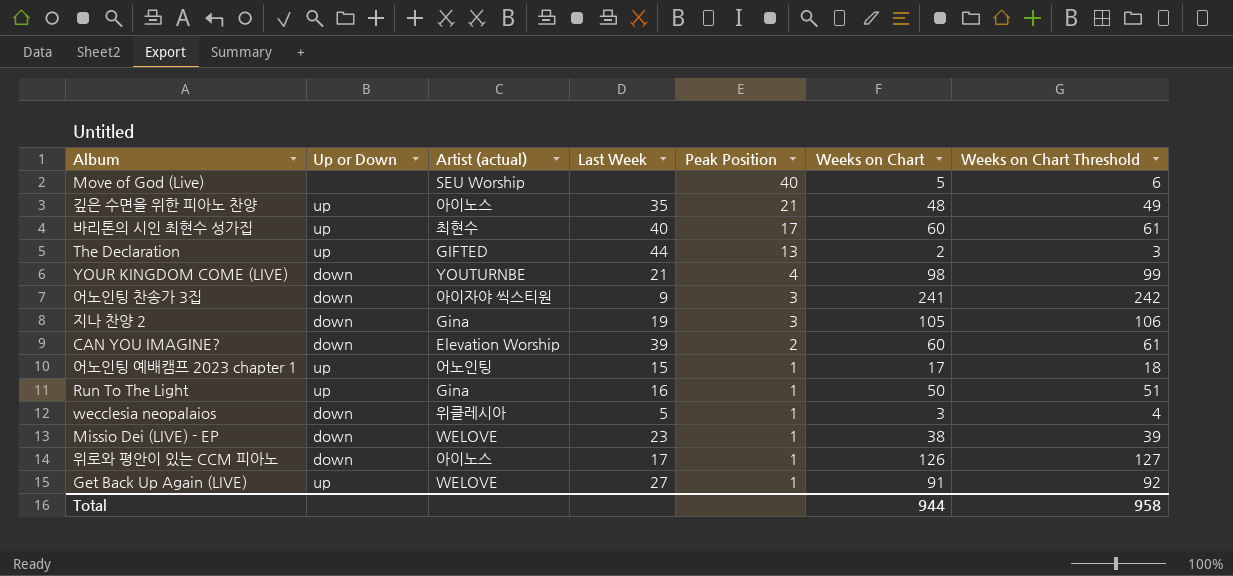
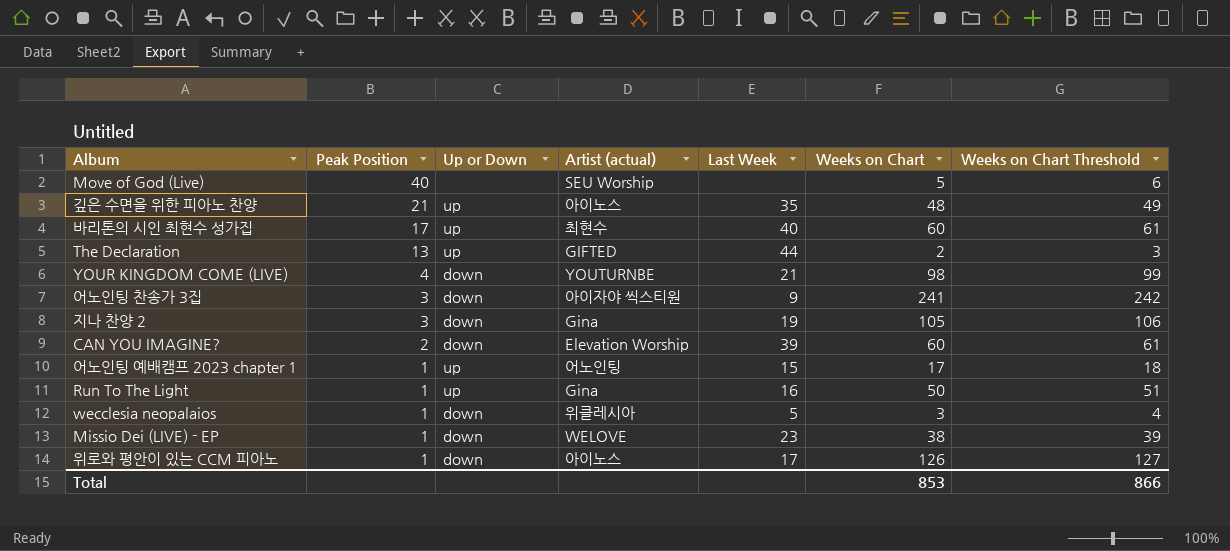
column Peak Position | position: 5 -> 2
row Get Back Up Again (LIVE): up | WELOVE | 27 | 1 | 91 | 92 -> none
Total | Weeks on Chart: 944 -> 853
Total | Weeks on Chart Threshold: 958 -> 866

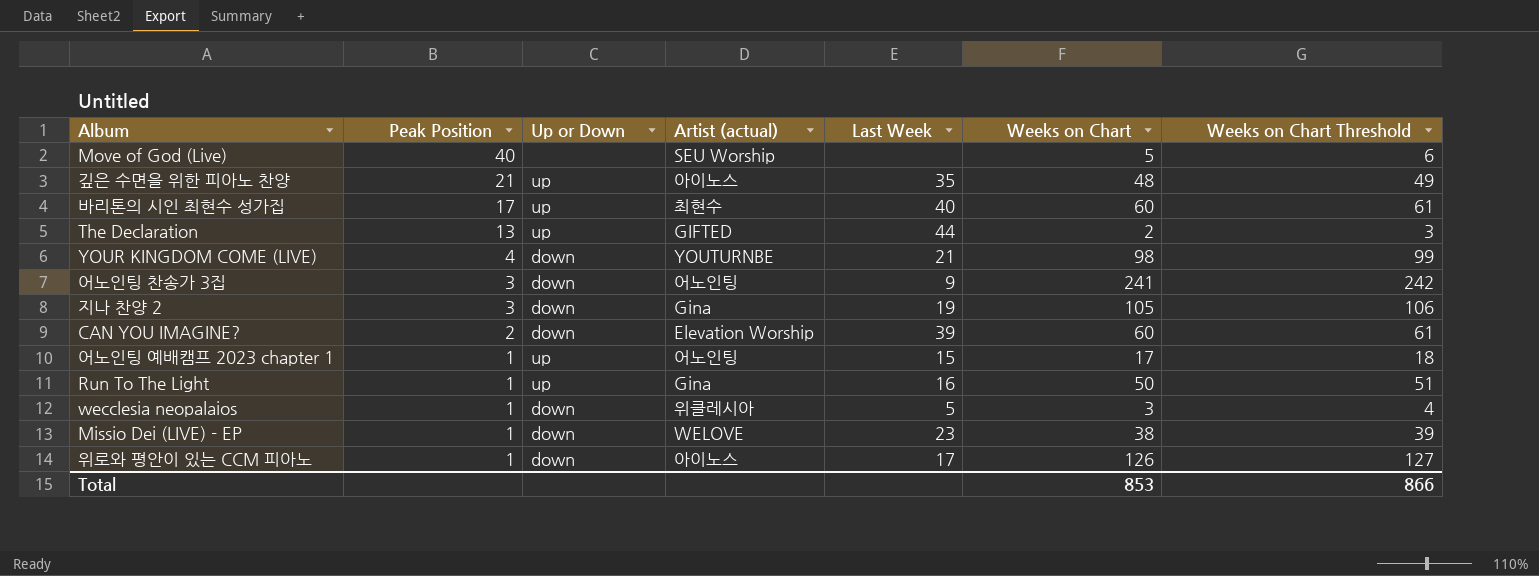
어노인팅 찬송가 3집 | Artist (actual): 아이자야 씩스티원 -> 어노인팅

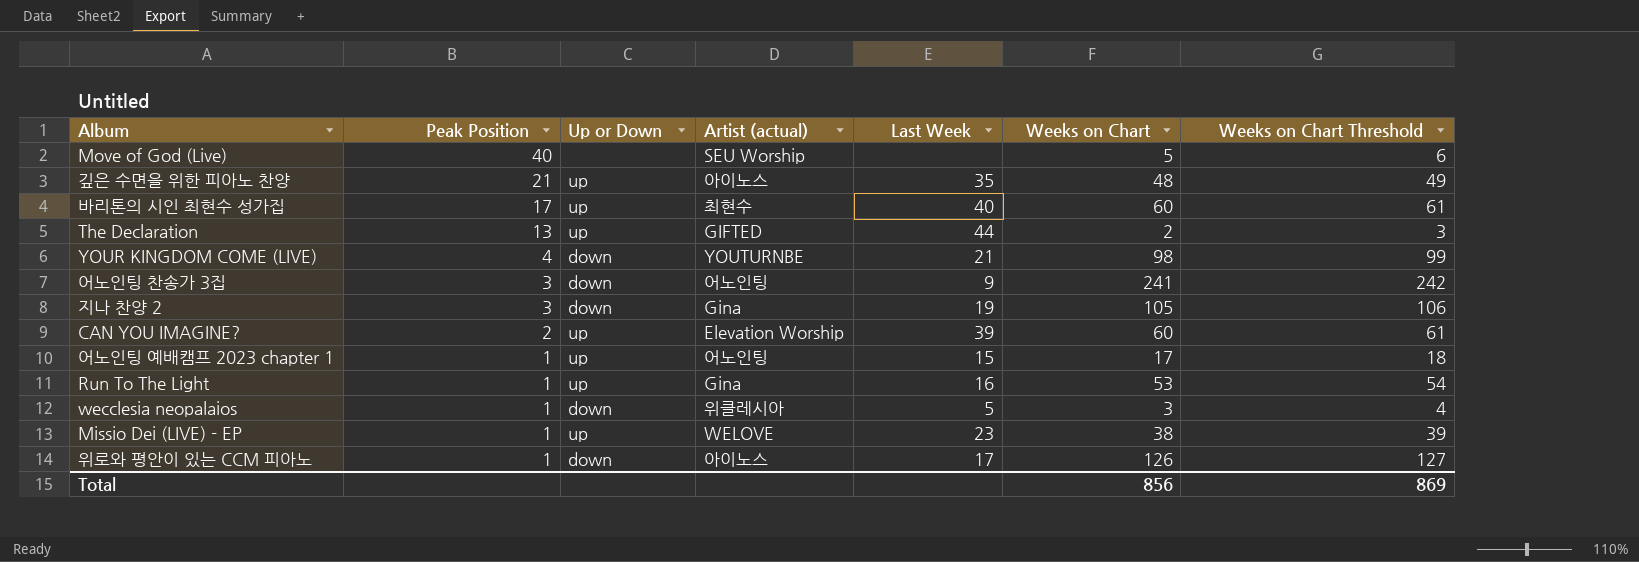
CAN YOU IMAGINE? | Up or Down: down -> up
Run To The Light | Weeks on Chart: 50 -> 53
Run To The Light | Weeks on Chart Threshold: 51 -> 54
Missio Dei (LIVE) - EP | Up or Down: down -> up
Total | Weeks on Chart: 853 -> 856
Total | Weeks on Chart Threshold: 866 -> 869

